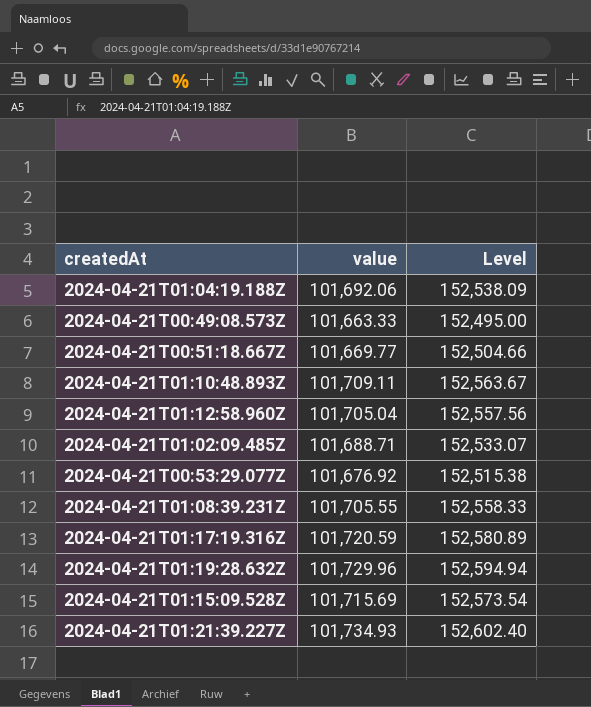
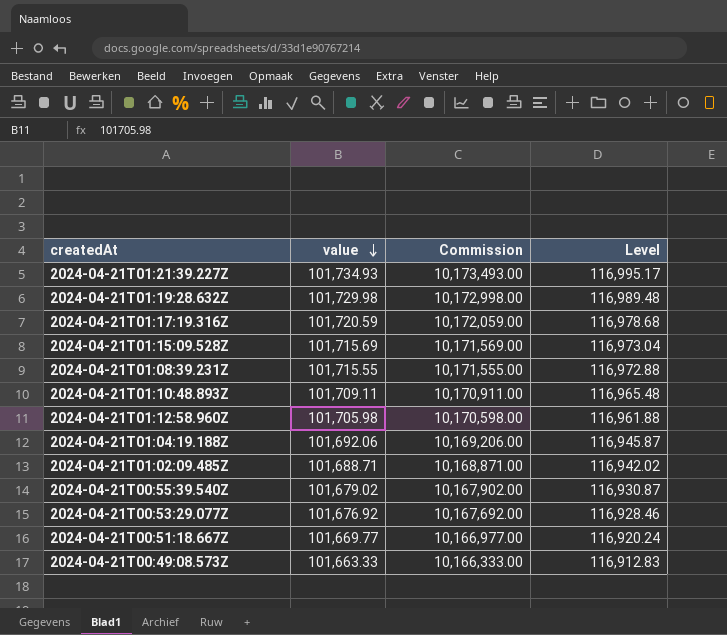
row order: none -> value descending
column Commission | formula: none -> [value] * 100
column Level | formula: [value] * 1.5 -> [value] * 1.15
2024-04-21T01:19:28.632Z | value: 101,729.96 -> 101,729.98
2024-04-21T01:08:39.231Z | value: 101,705.55 -> 101,715.55
2024-04-21T01:12:58.960Z | value: 101,705.04 -> 101,705.98
row 2024-04-21T00:55:39.540Z: none -> 101,679.02 | 10,167,902.00 | 116,930.87

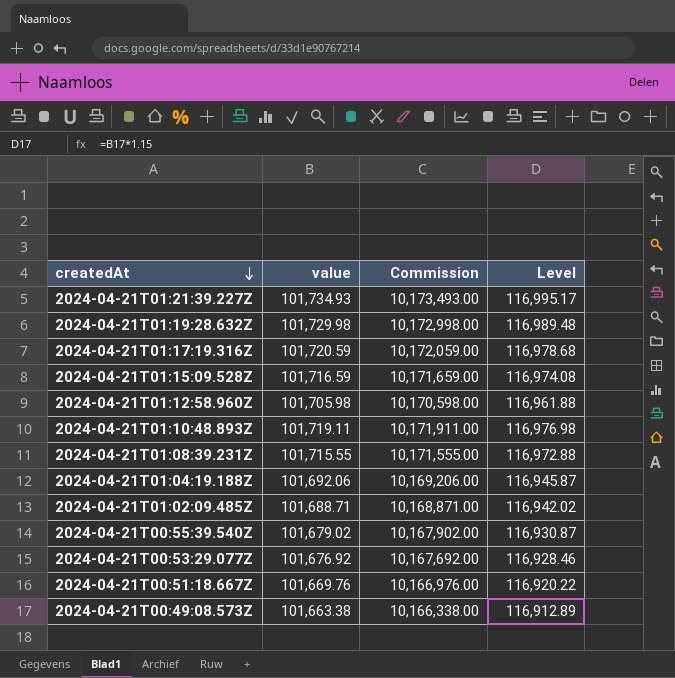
row order: value descending -> createdAt descending
2024-04-21T01:15:09.528Z | value: 101,715.69 -> 101,716.59
2024-04-21T01:15:09.528Z | Commission: 10,171,569.00 -> 10,171,659.00
2024-04-21T01:15:09.528Z | Level: 116,973.04 -> 116,974.08
2024-04-21T01:10:48.893Z | value: 101,709.11 -> 101,719.11
2024-04-21T01:10:48.893Z | Commission: 10,170,911.00 -> 10,171,911.00
2024-04-21T01:10:48.893Z | Level: 116,965.48 -> 116,976.98
2024-04-21T00:51:18.667Z | value: 101,669.77 -> 101,669.76
2024-04-21T00:51:18.667Z | Commission: 10,166,977.00 -> 10,166,976.00
2024-04-21T00:51:18.667Z | Level: 116,920.24 -> 116,920.22
2024-04-21T00:49:08.573Z | value: 101,663.33 -> 101,663.38
2024-04-21T00:49:08.573Z | Commission: 10,166,333.00 -> 10,166,338.00
2024-04-21T00:49:08.573Z | Level: 116,912.83 -> 116,912.89

